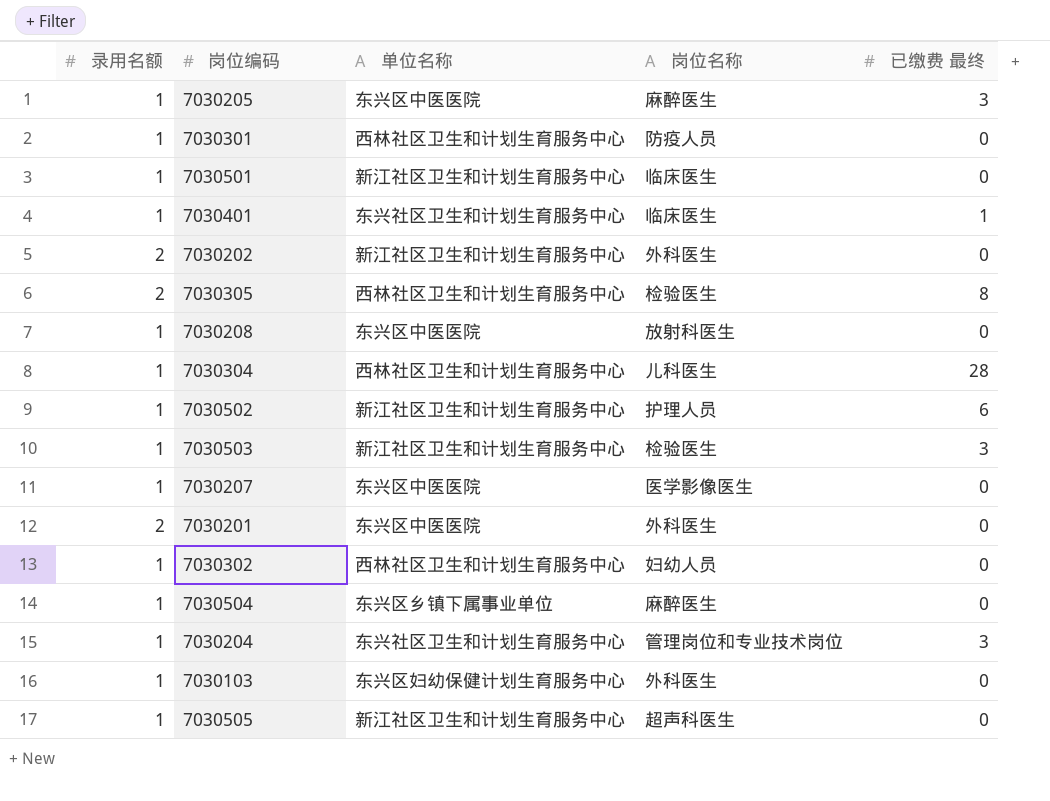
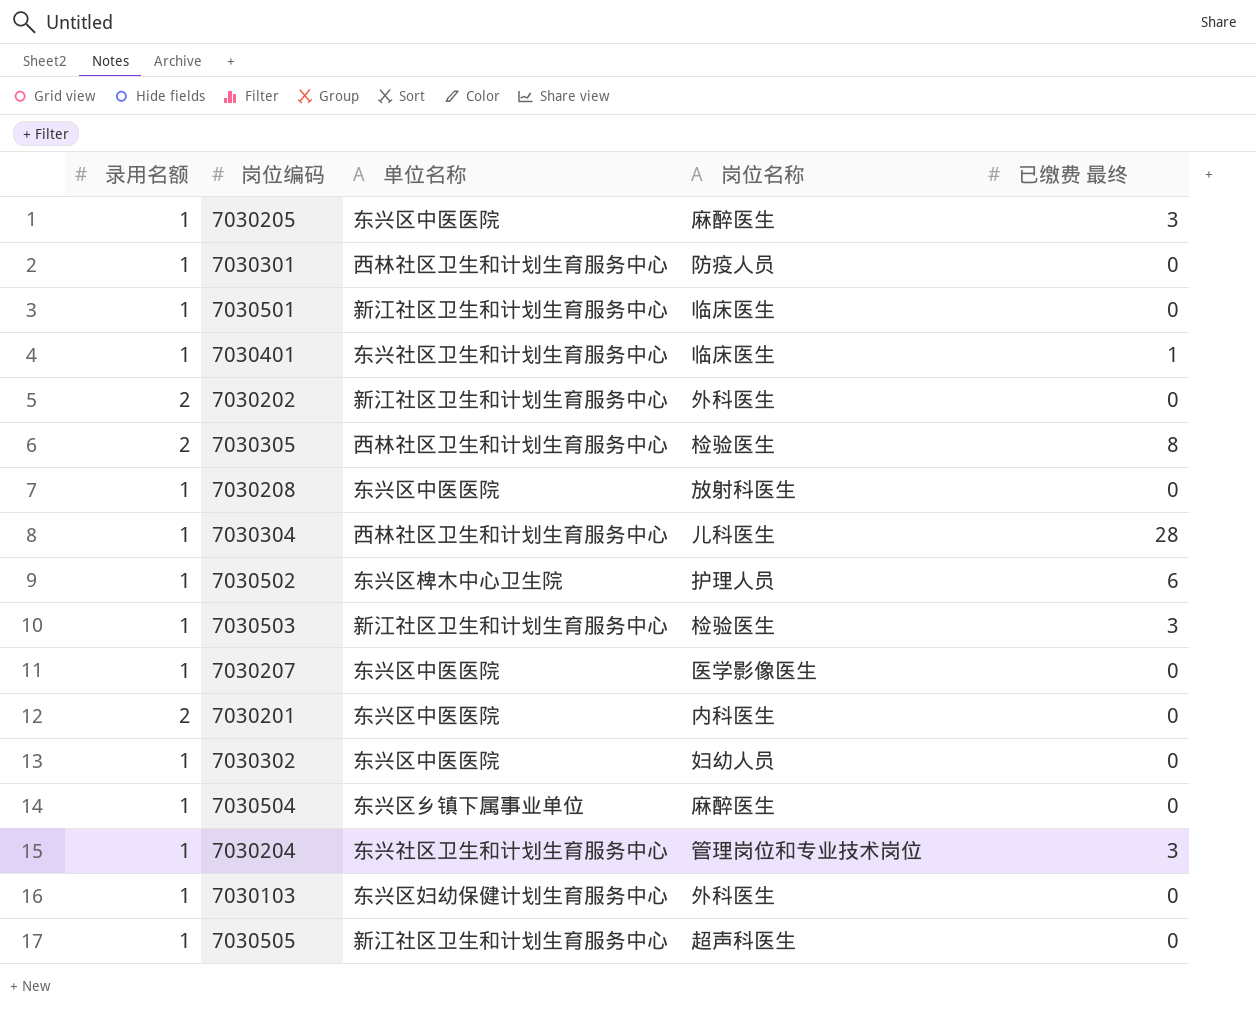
7030502 | 单位名称: 新江社区卫生和计划生育服务中心 -> 东兴区椑木中心卫生院
7030201 | 岗位名称: 外科医生 -> 内科医生
7030302 | 单位名称: 西林社区卫生和计划生育服务中心 -> 东兴区中医医院

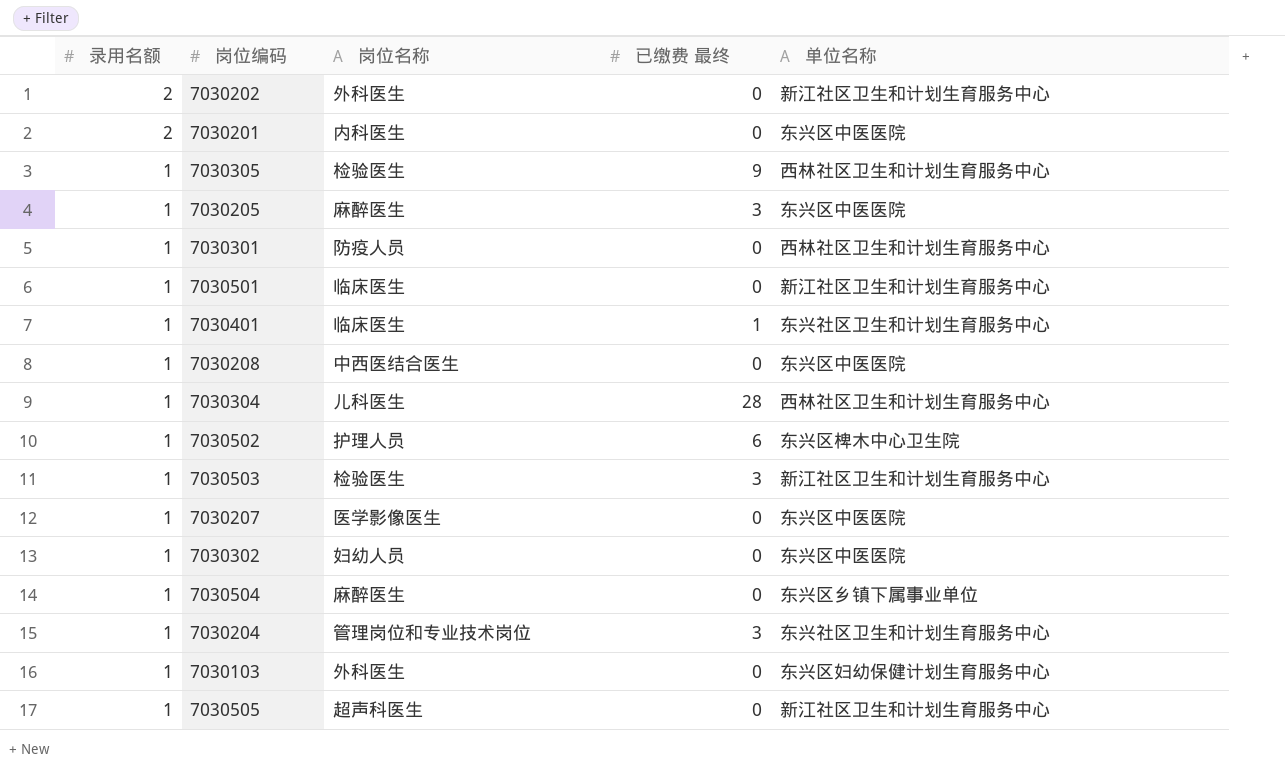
row order: none -> 录用名额 descending
column 单位名称 | position: 3 -> 5
7030305 | 录用名额: 2 -> 1
7030305 | 已缴费 最终: 8 -> 9
7030208 | 岗位名称: 放射科医生 -> 中西医结合医生

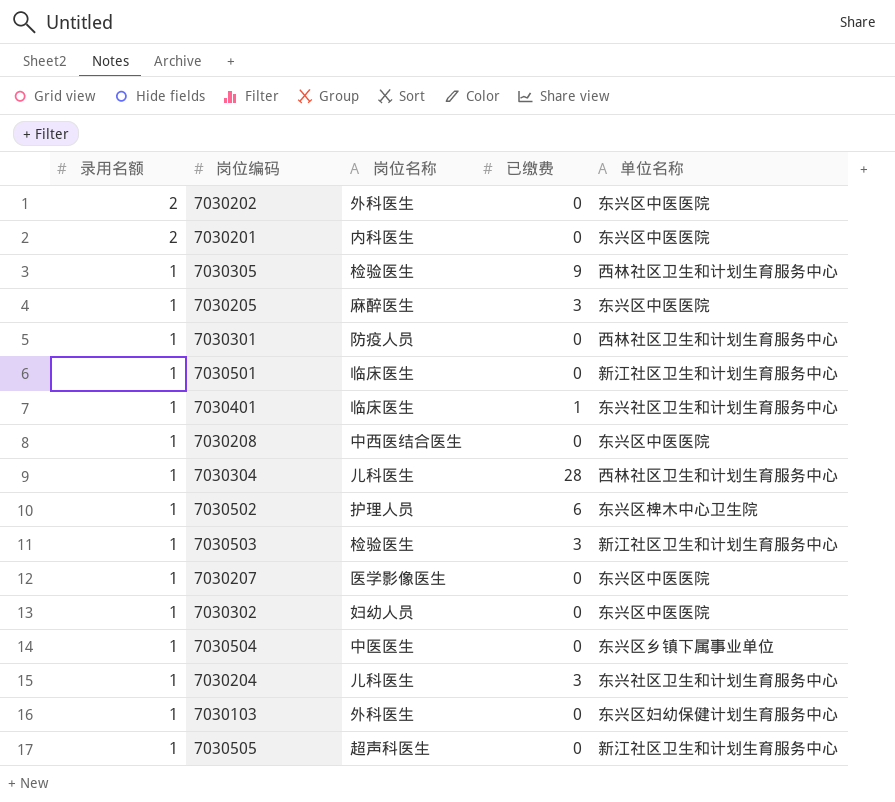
column name: 已缴费 最终 -> 已缴费
7030202 | 单位名称: 新江社区卫生和计划生育服务中心 -> 东兴区中医医院
7030504 | 岗位名称: 麻醉医生 -> 中医医生
7030204 | 岗位名称: 管理岗位和专业技术岗位 -> 儿科医生

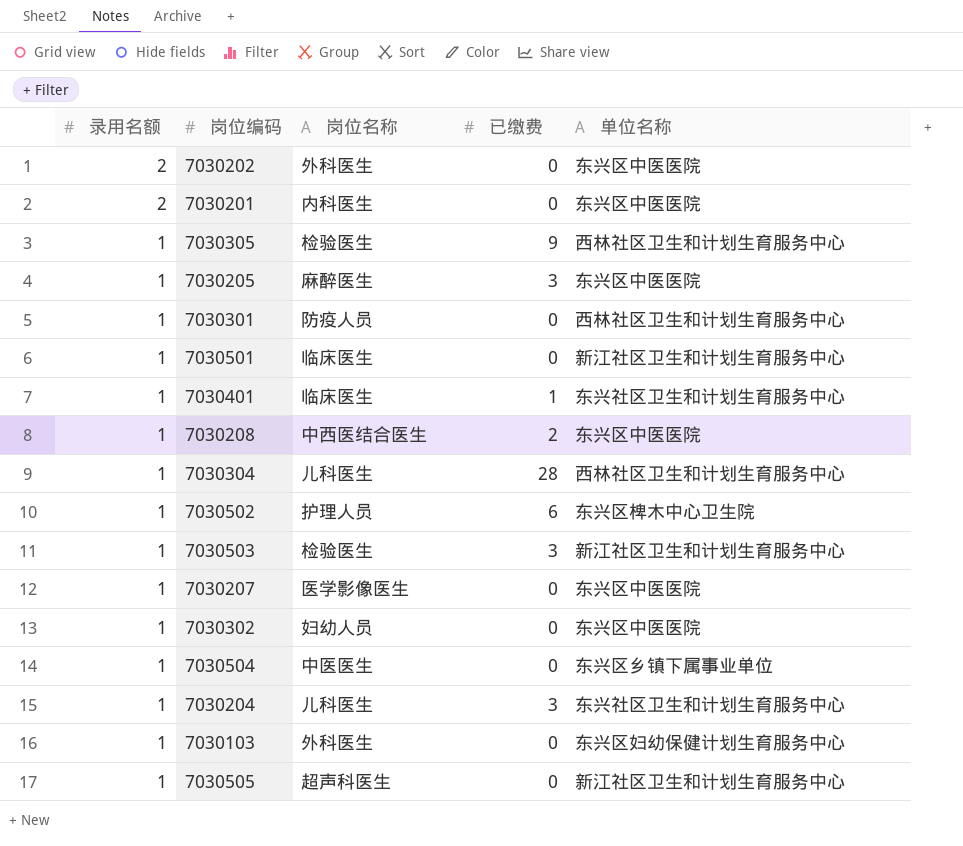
7030208 | 已缴费: 0 -> 2

